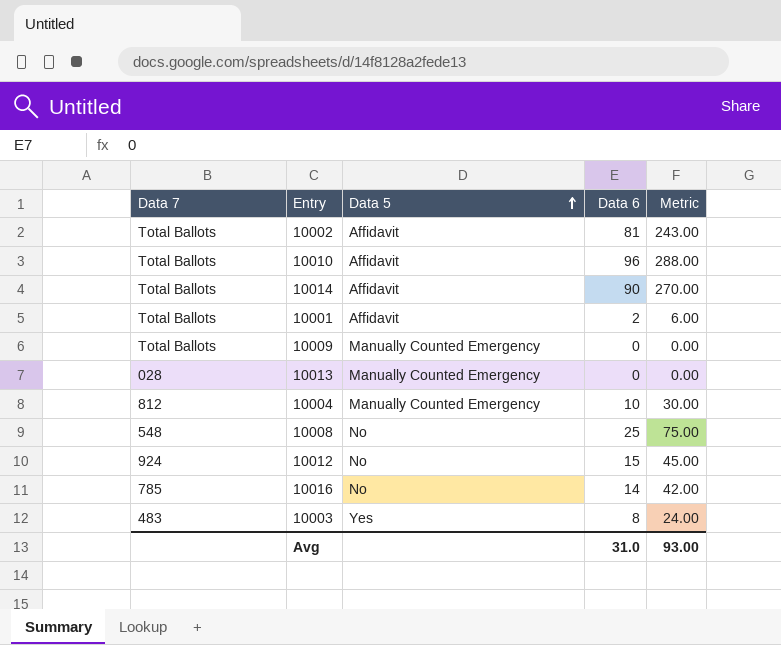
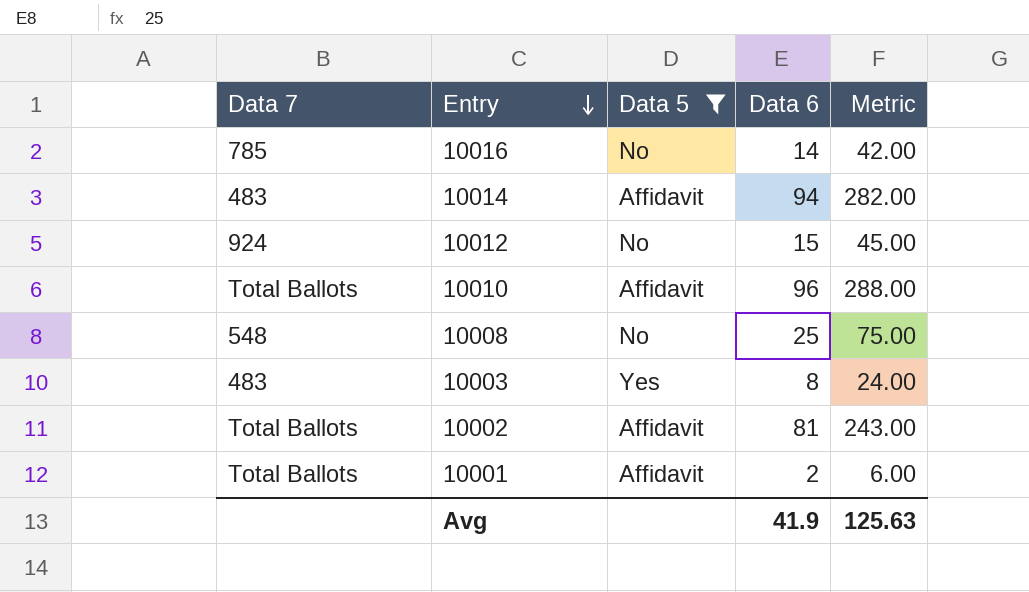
filter: none -> Data 5 != Manually Counted Emergency
row order: Data 5 ascending -> Entry descending
10014 | Data 7: Total Ballots -> 483
10014 | Data 6: 90 -> 94
10014 | Metric: 270.00 -> 282.00
Avg | Data 6: 31.0 -> 41.9
Avg | Metric: 93.00 -> 125.63

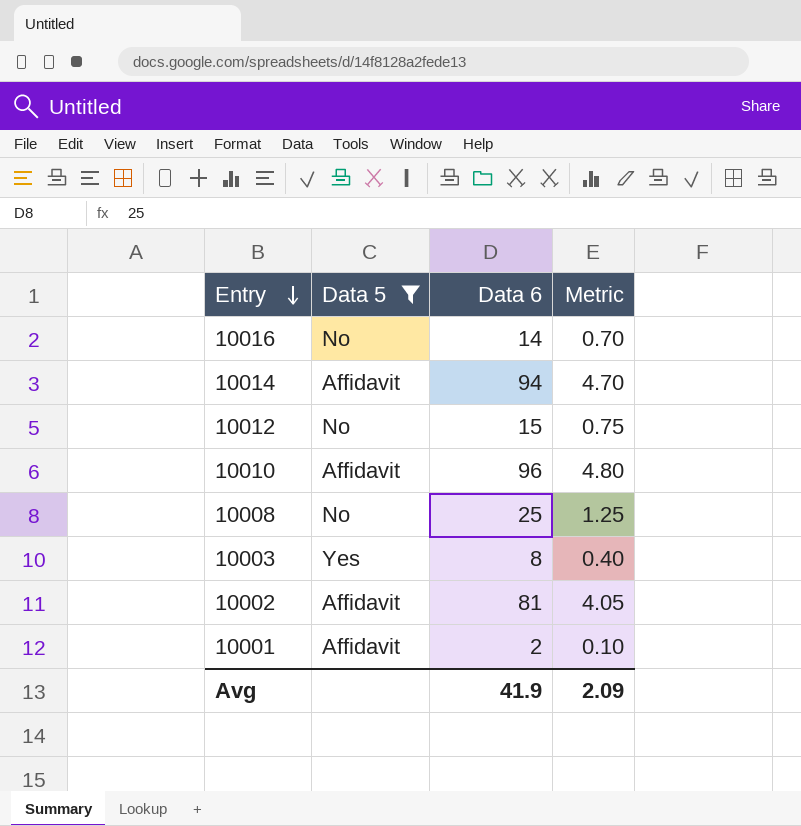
column Data 7 | position: 1 -> none
column Metric | formula: [Data 6] * 3 -> [Data 6] * 0.05
Avg | Metric: 125.63 -> 2.09

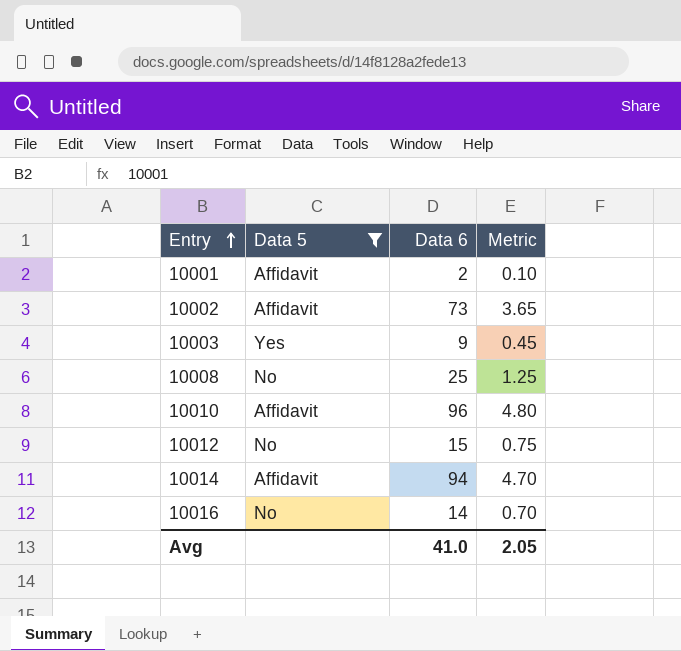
row order: Entry descending -> Entry ascending
10002 | Data 6: 81 -> 73
10002 | Metric: 4.05 -> 3.65
10003 | Data 6: 8 -> 9
10003 | Metric: 0.40 -> 0.45
Avg | Data 6: 41.9 -> 41.0
Avg | Metric: 2.09 -> 2.05

